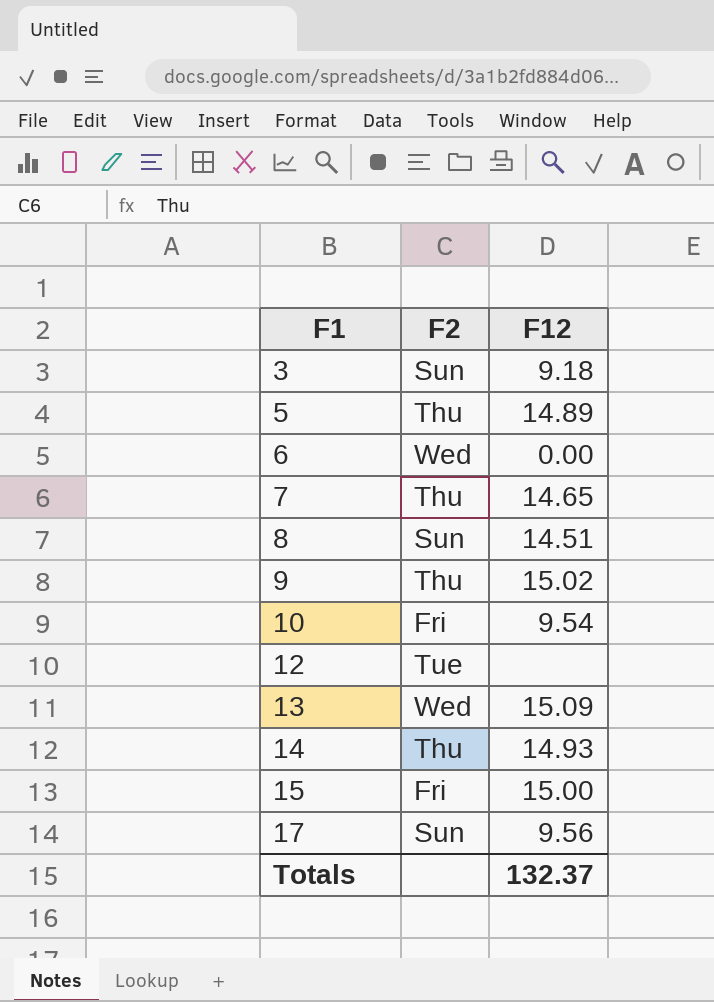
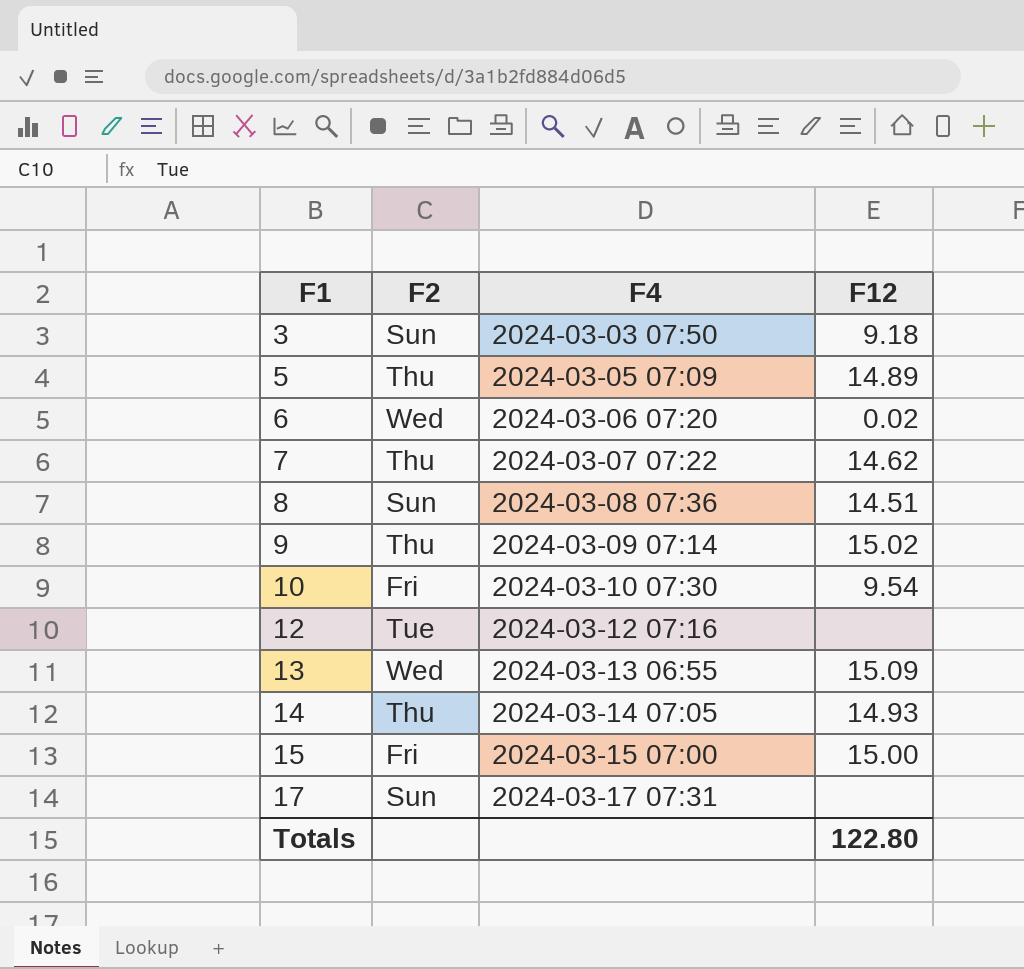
column F4 | position: none -> 3
6 | F12: 0.00 -> 0.02
7 | F12: 14.65 -> 14.62
17 | F12: 9.56 -> none
Totals | F12: 132.37 -> 122.80

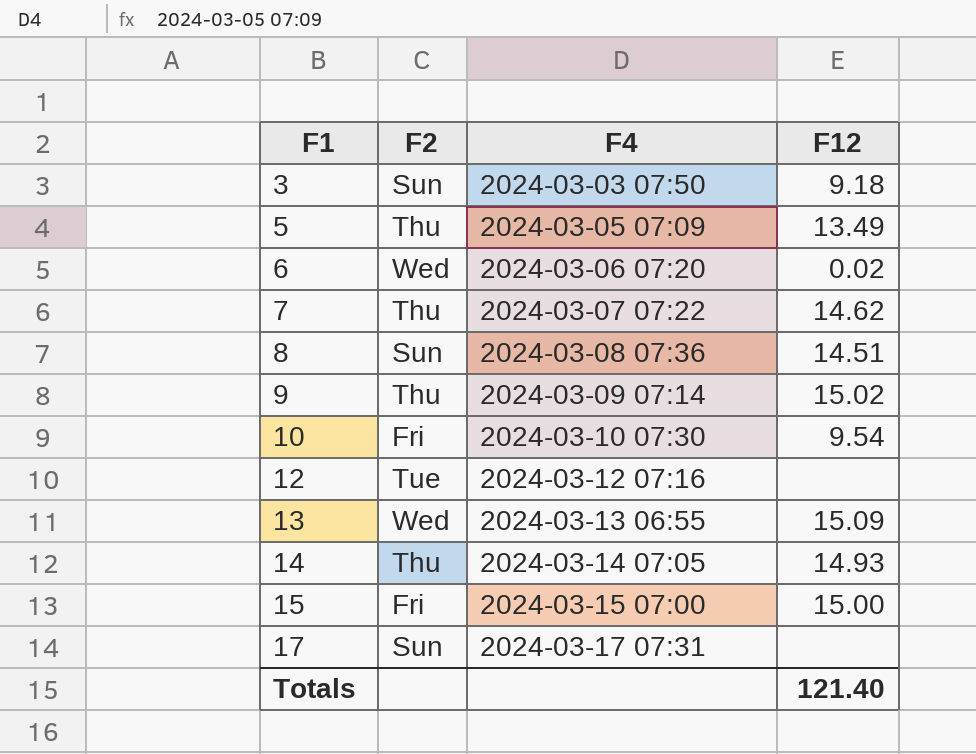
5 | F12: 14.89 -> 13.49
Totals | F12: 122.80 -> 121.40

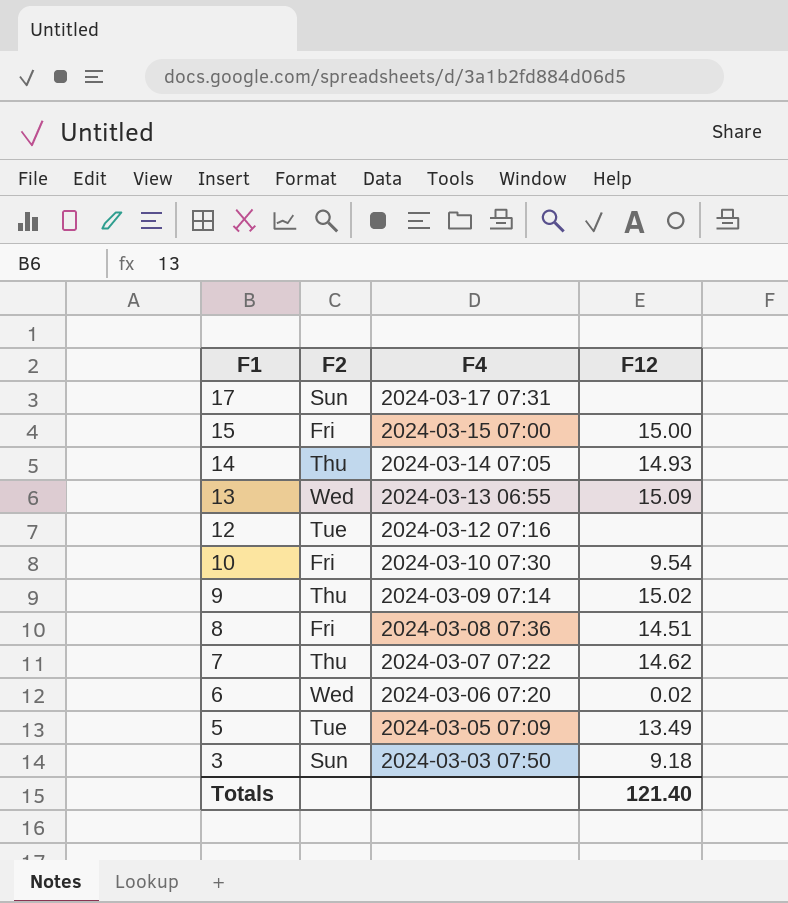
row order: F1 ascending -> F1 descending
8 | F2: Sun -> Fri
5 | F2: Thu -> Tue

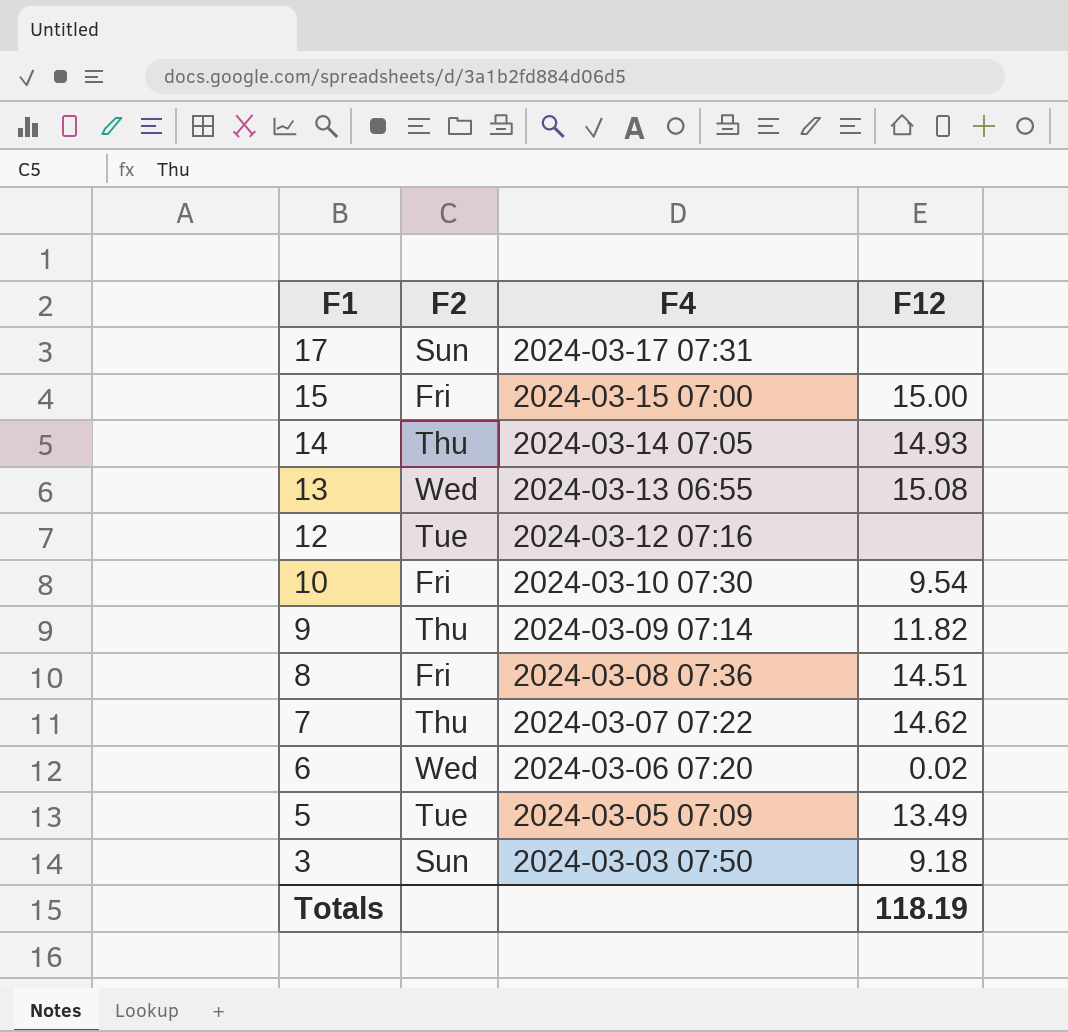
13 | F12: 15.09 -> 15.08
9 | F12: 15.02 -> 11.82
Totals | F12: 121.40 -> 118.19

